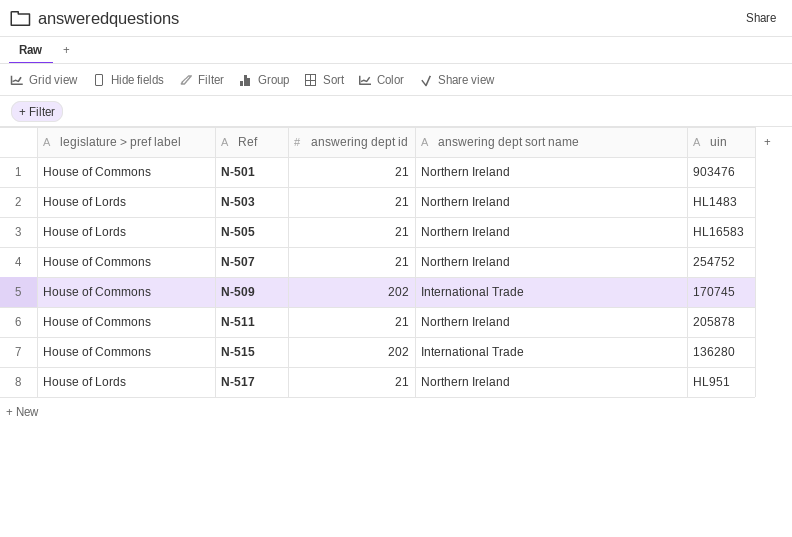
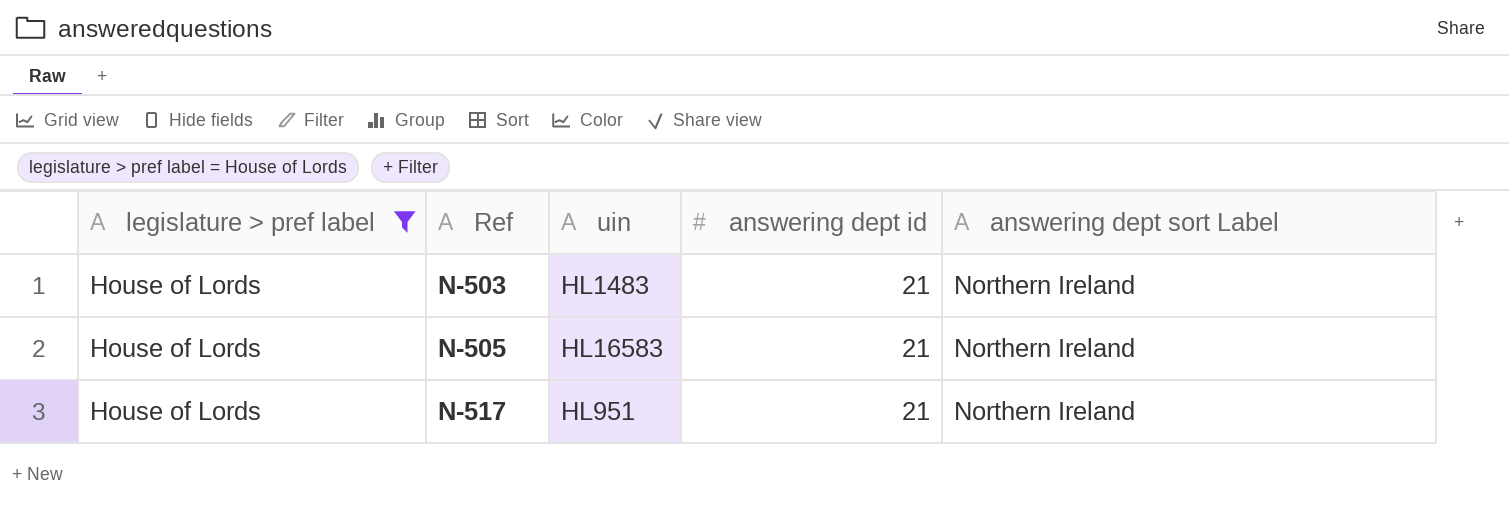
filter: none -> legislature > pref label = House of Lords
column uin | position: 5 -> 3
column name: answering dept sort name -> answering dept sort Label

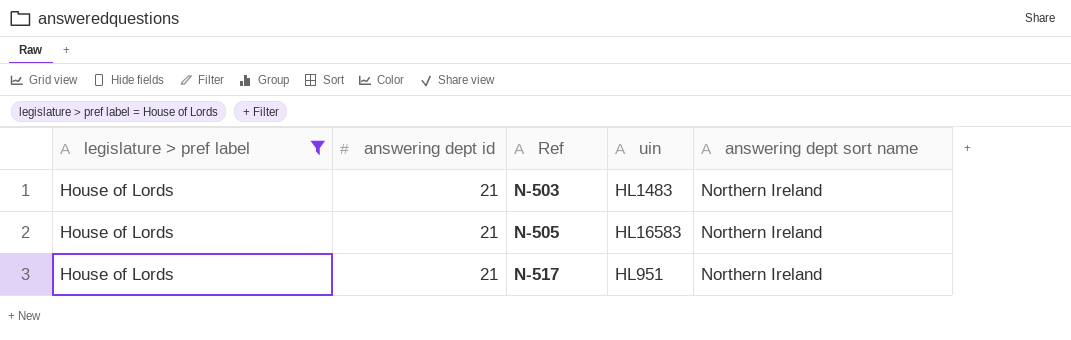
column answering dept id | position: 4 -> 2
column name: answering dept sort Label -> answering dept sort name

